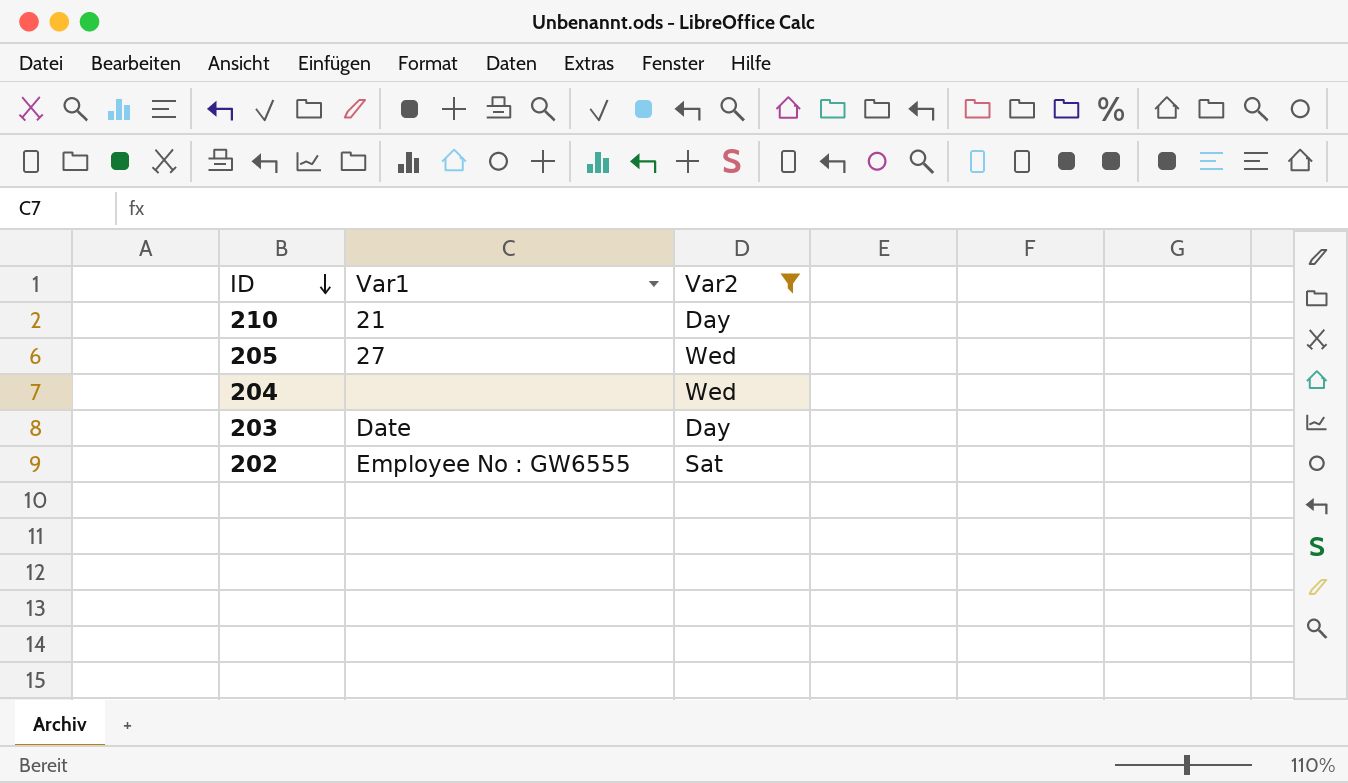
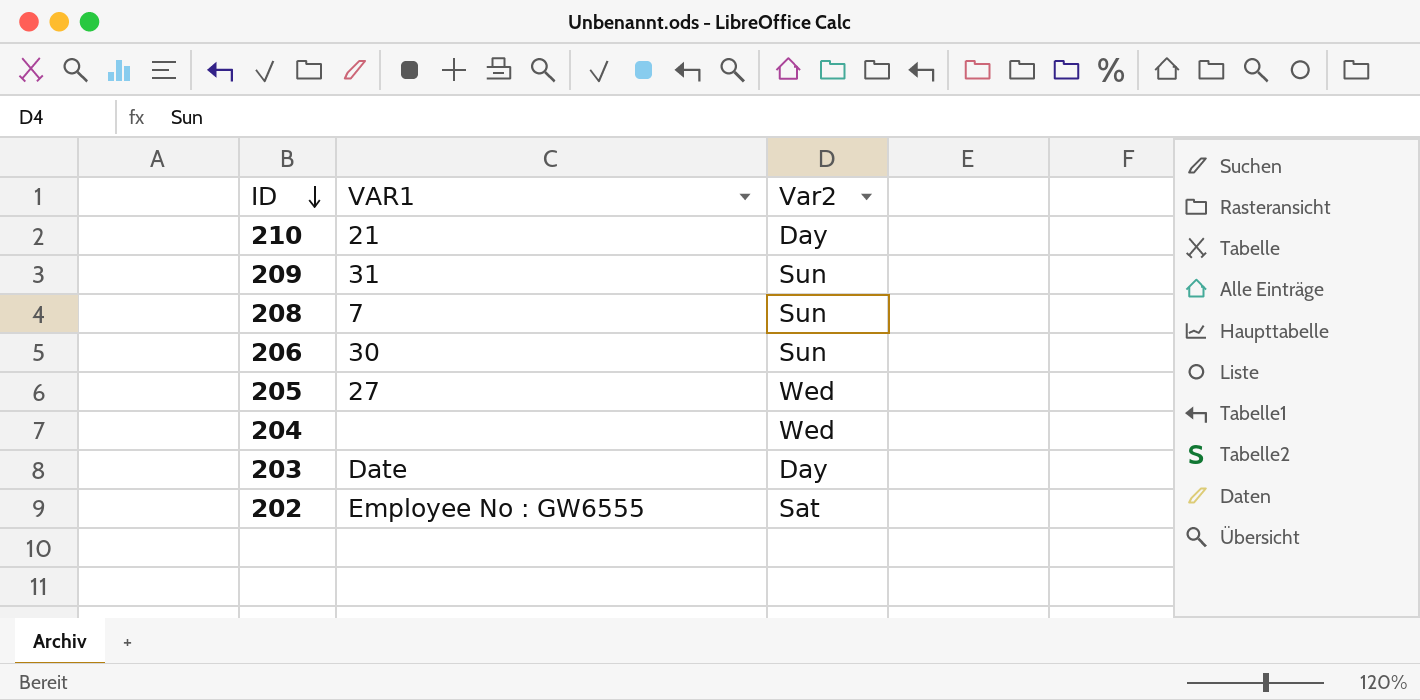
filter: Var2 != Sun -> none
column name: Var1 -> VAR1

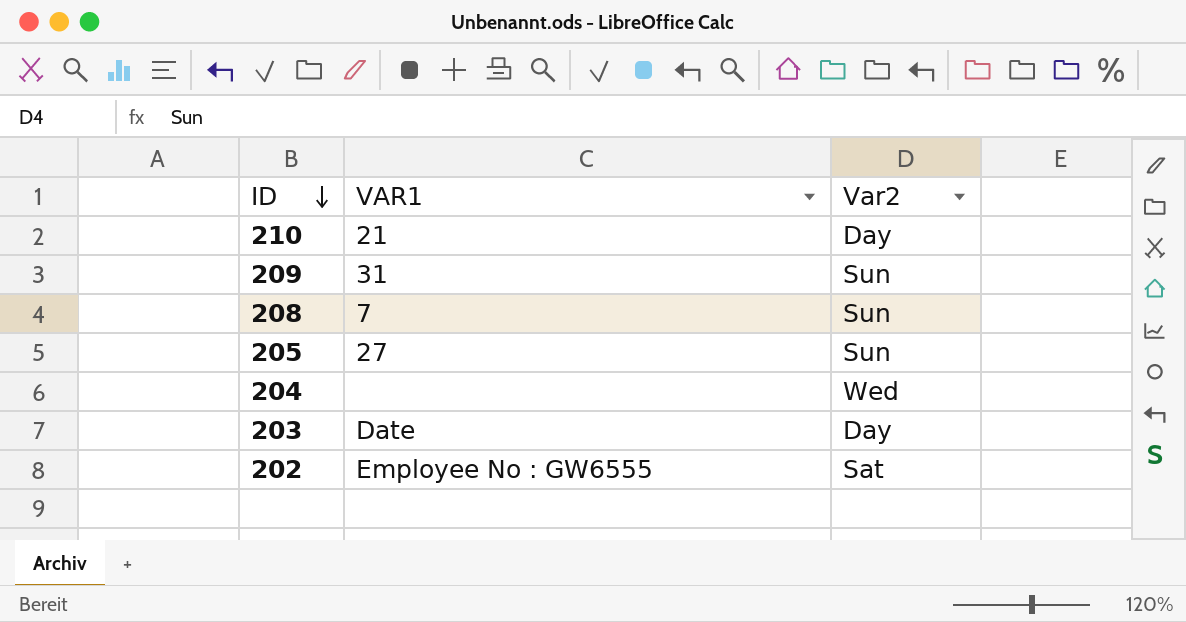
row 206: 30 | Sun -> none
205 | Var2: Wed -> Sun

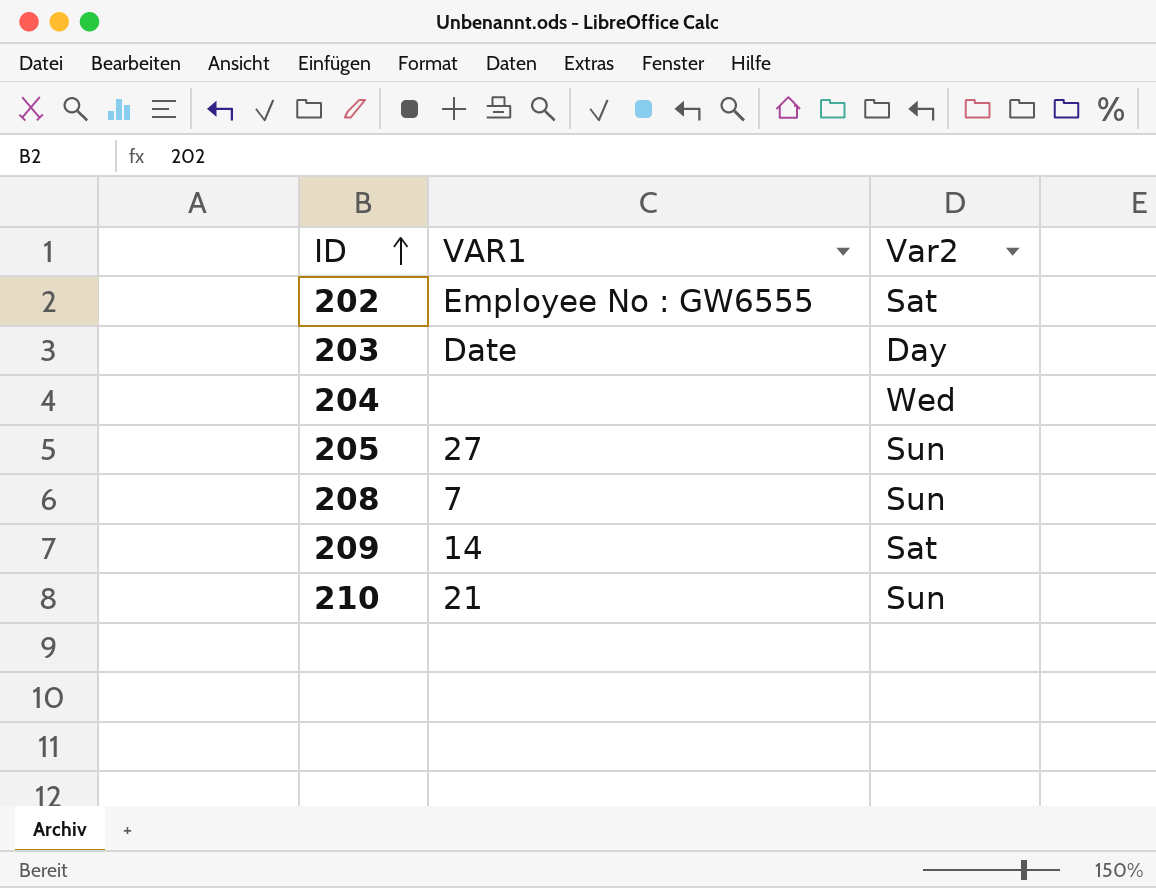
row order: ID descending -> ID ascending
209 | VAR1: 31 -> 14
209 | Var2: Sun -> Sat
210 | Var2: Day -> Sun

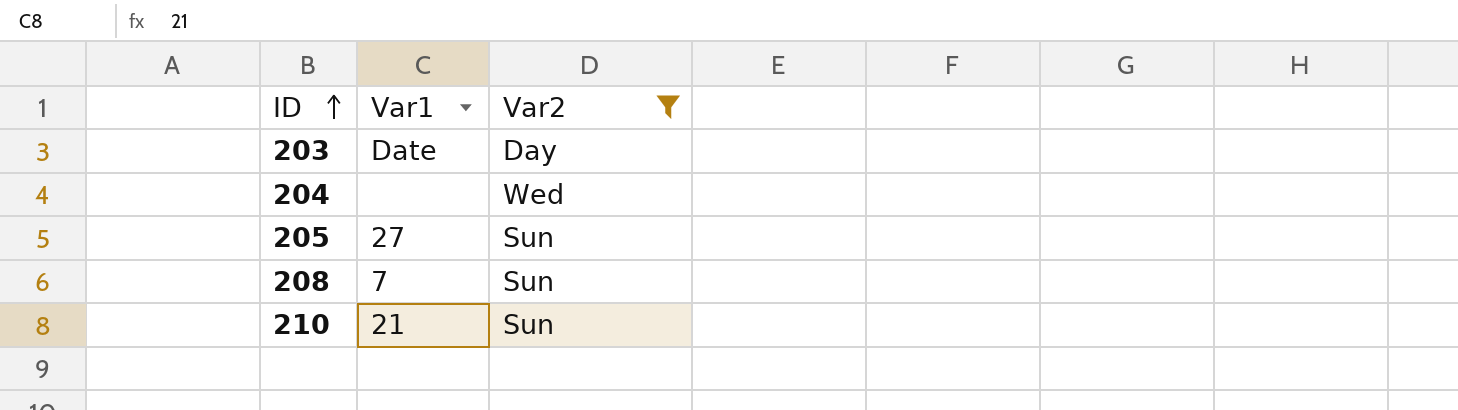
filter: none -> Var2 != Sat
column name: VAR1 -> Var1

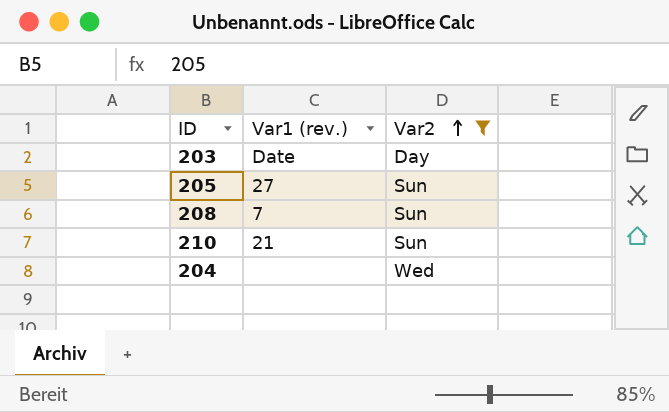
row order: ID ascending -> Var2 ascending
column name: Var1 -> Var1 (rev.)

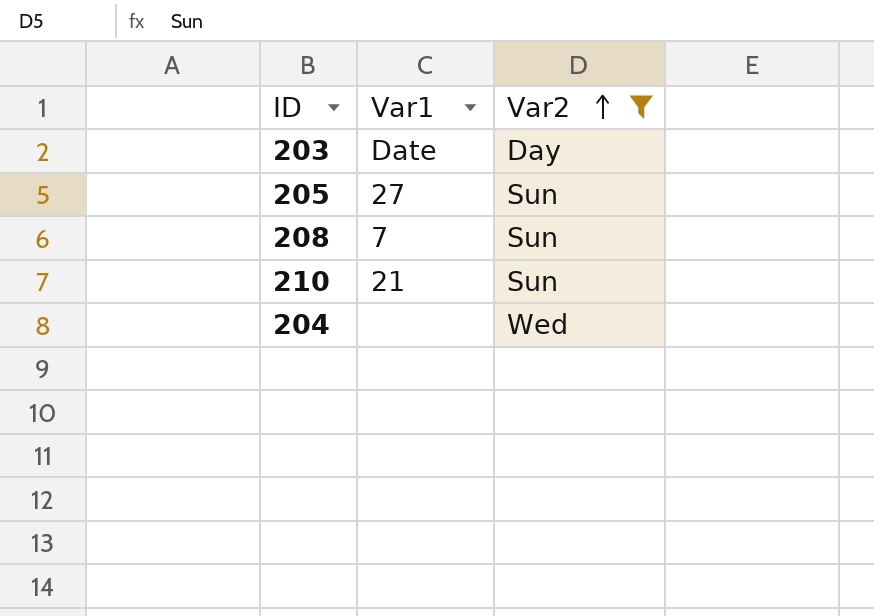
column name: Var1 (rev.) -> Var1

